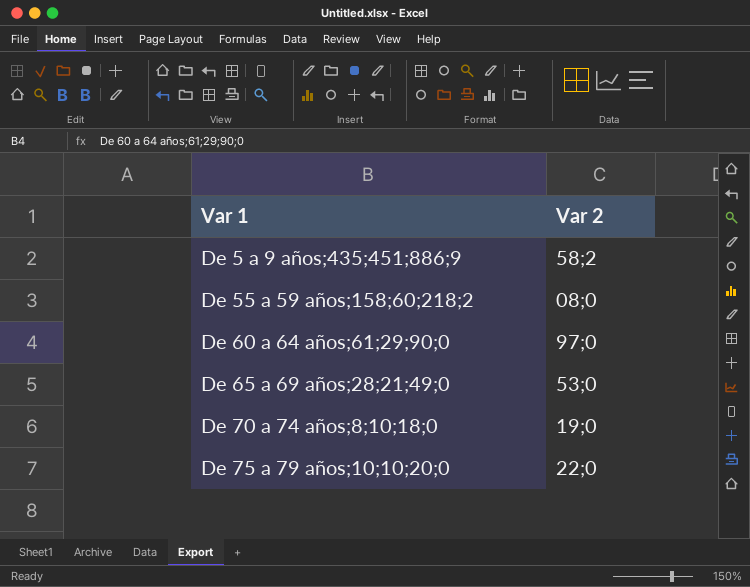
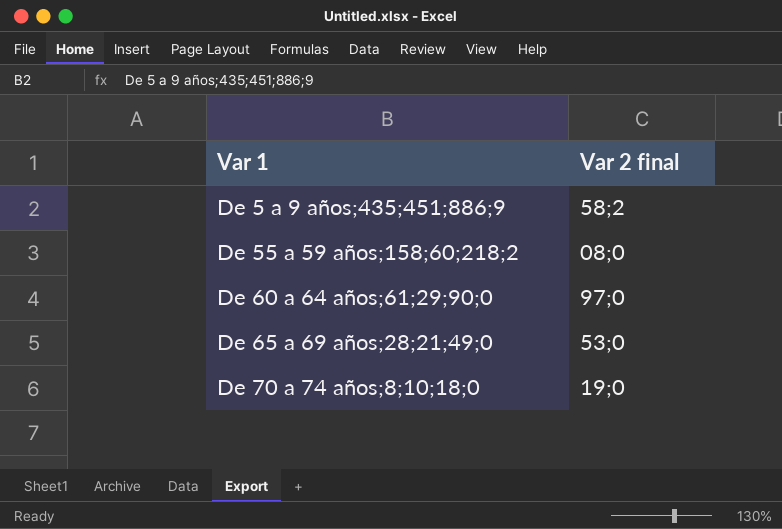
column name: Var 2 -> Var 2 final
row De 75 a 79 años;10;10;20;0: 22;0 -> none

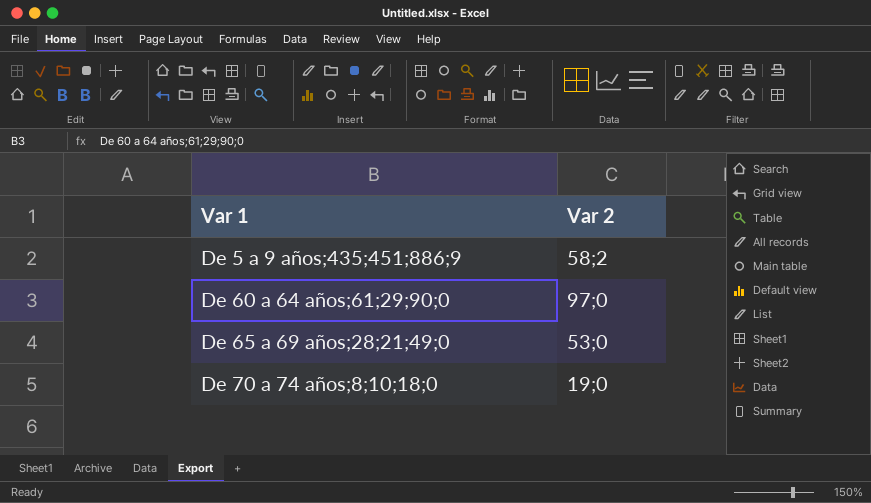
column name: Var 2 final -> Var 2
row De 55 a 59 años;158;60;218;2: 08;0 -> none

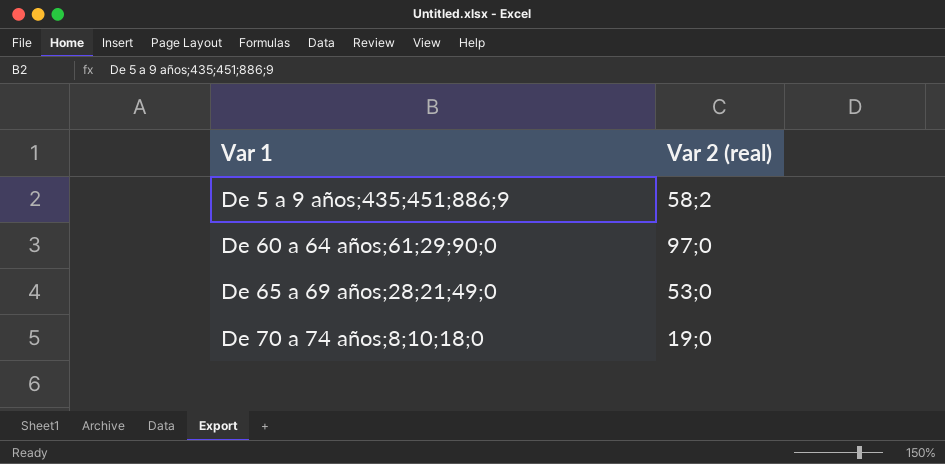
column name: Var 2 -> Var 2 (real)

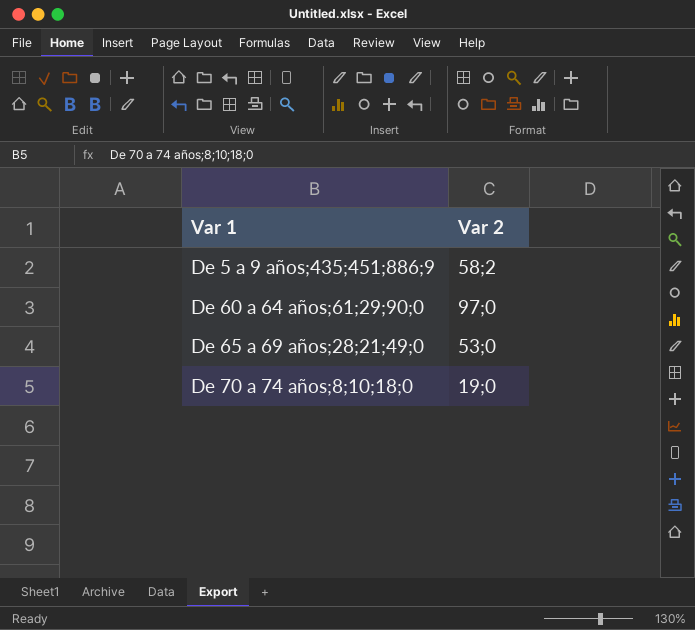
column name: Var 2 (real) -> Var 2

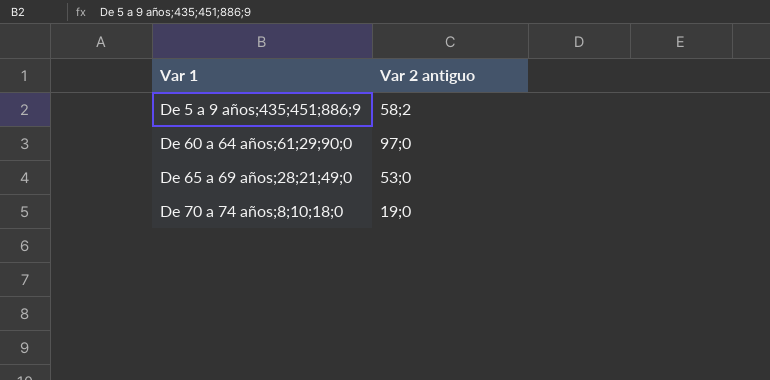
column name: Var 2 -> Var 2 antiguo

